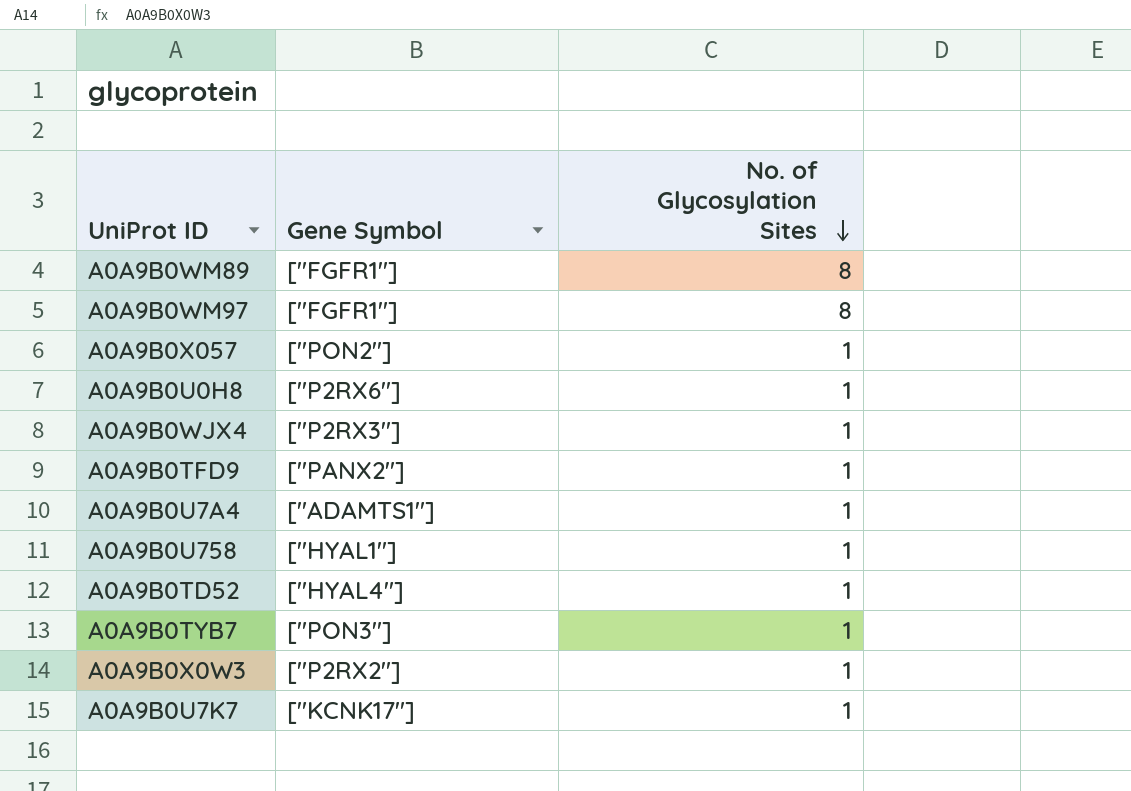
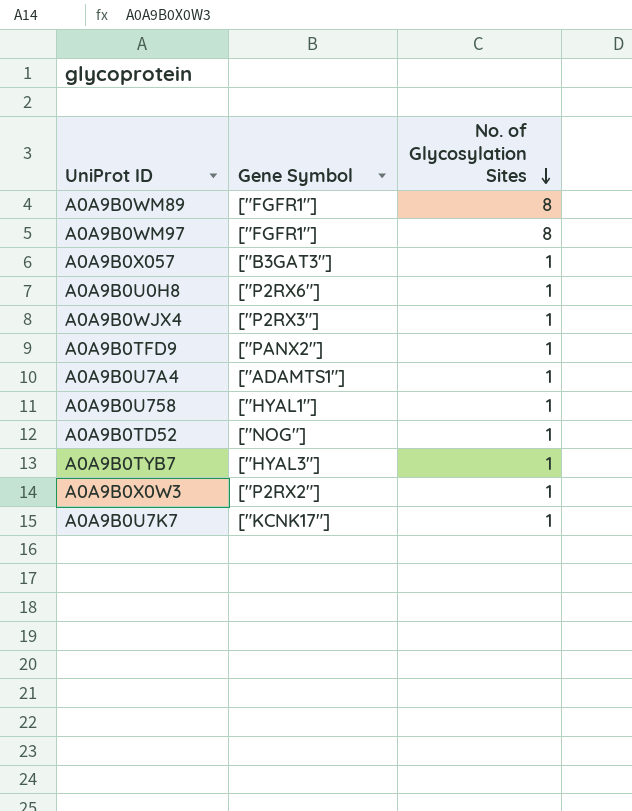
A0A9B0X057 | Gene Symbol: ["PON2"] -> ["B3GAT3"]
A0A9B0TD52 | Gene Symbol: ["HYAL4"] -> ["NOG"]
A0A9B0TYB7 | Gene Symbol: ["PON3"] -> ["HYAL3"]

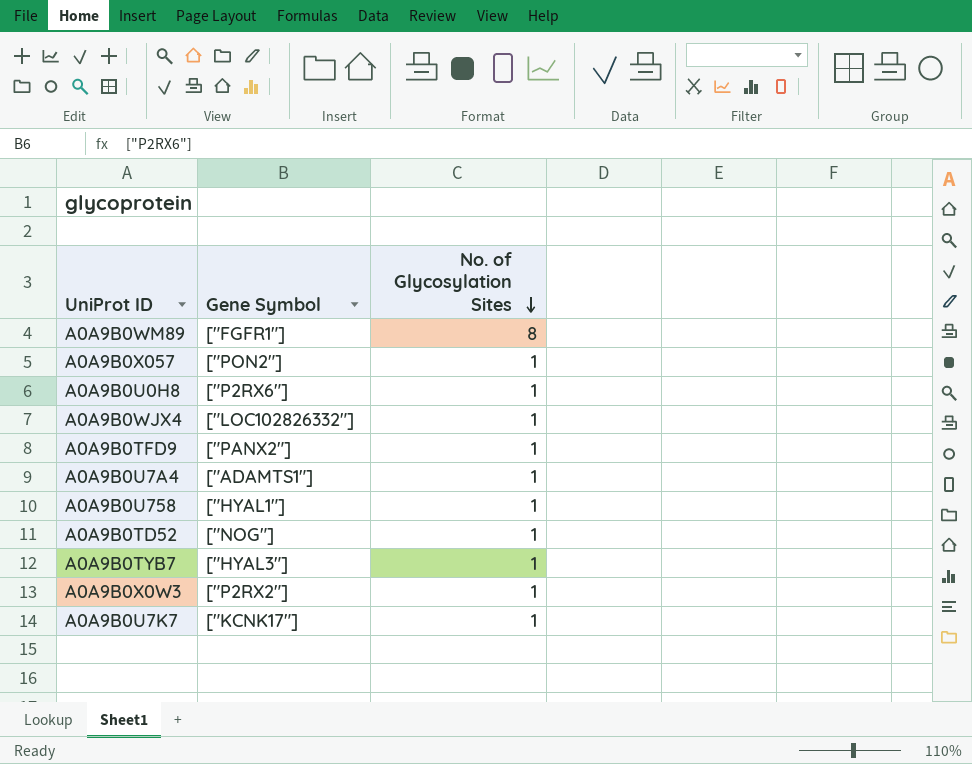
row A0A9B0WM97: ["FGFR1"] | 8 -> none
A0A9B0X057 | Gene Symbol: ["B3GAT3"] -> ["PON2"]
A0A9B0WJX4 | Gene Symbol: ["P2RX3"] -> ["LOC102826332"]

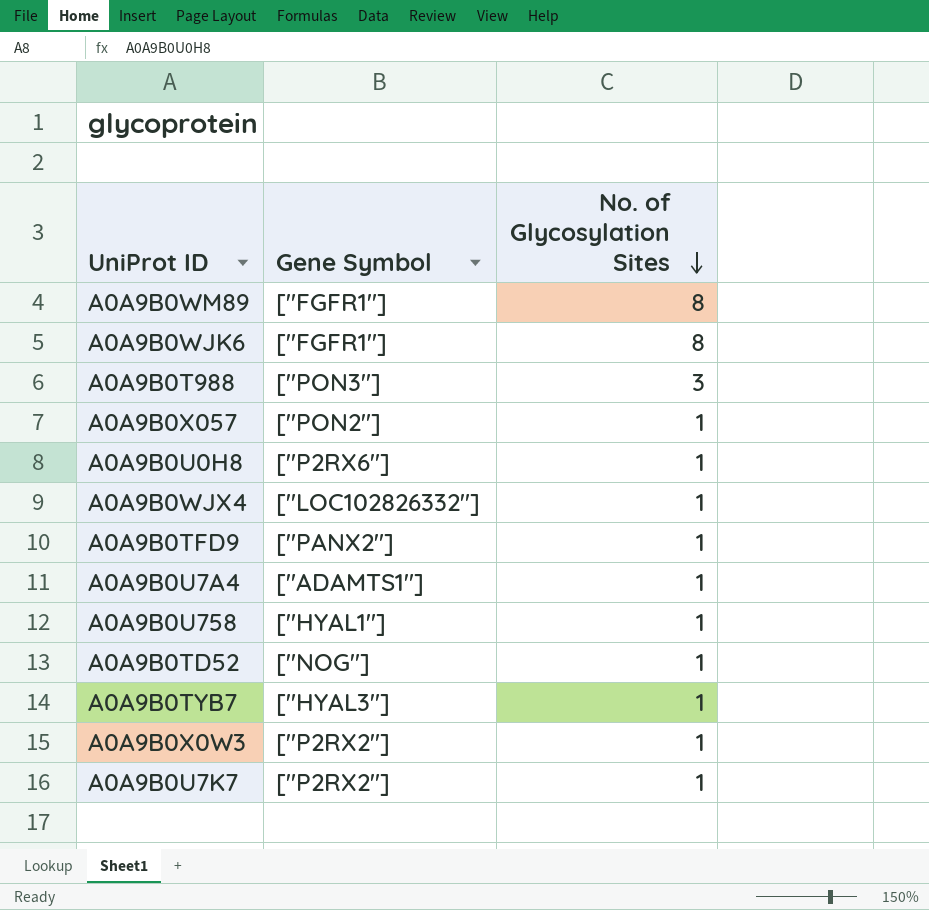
row A0A9B0WJK6: none -> ["FGFR1"] | 8
row A0A9B0T988: none -> ["PON3"] | 3
A0A9B0U7K7 | Gene Symbol: ["KCNK17"] -> ["P2RX2"]

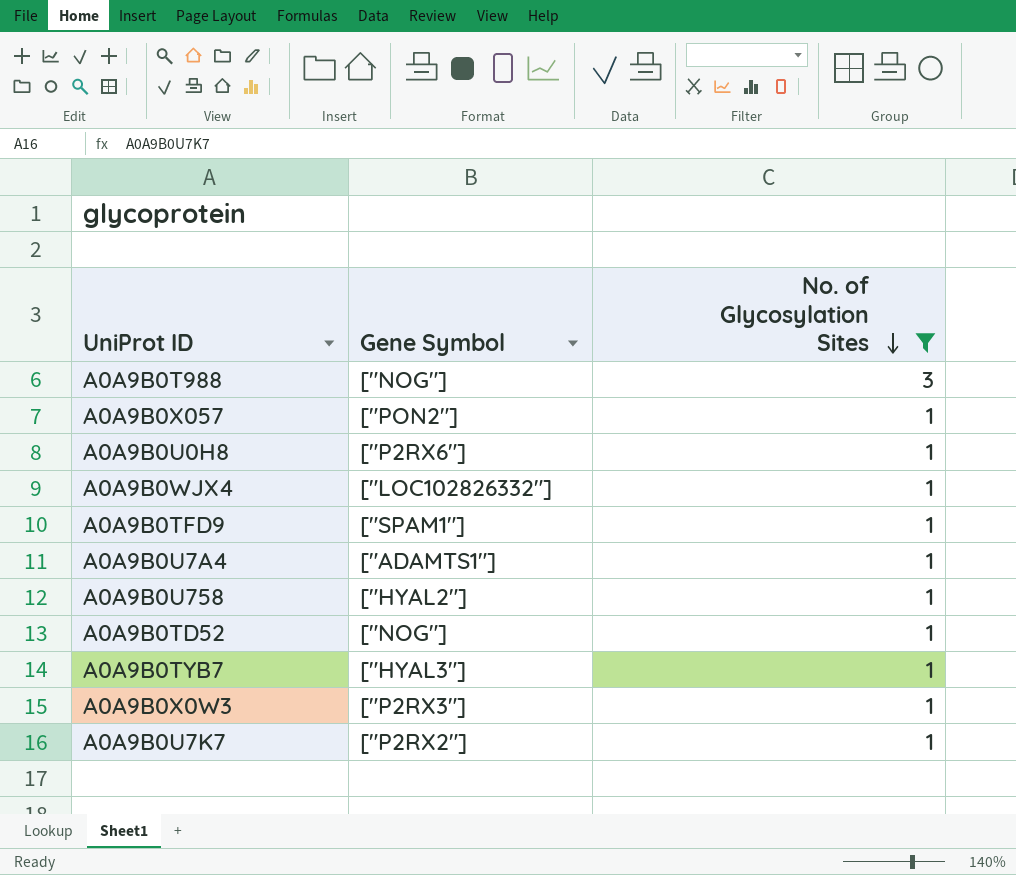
filter: none -> No. of Glycosylation Sites != 8
A0A9B0T988 | Gene Symbol: ["PON3"] -> ["NOG"]
A0A9B0TFD9 | Gene Symbol: ["PANX2"] -> ["SPAM1"]
A0A9B0U758 | Gene Symbol: ["HYAL1"] -> ["HYAL2"]
A0A9B0X0W3 | Gene Symbol: ["P2RX2"] -> ["P2RX3"]

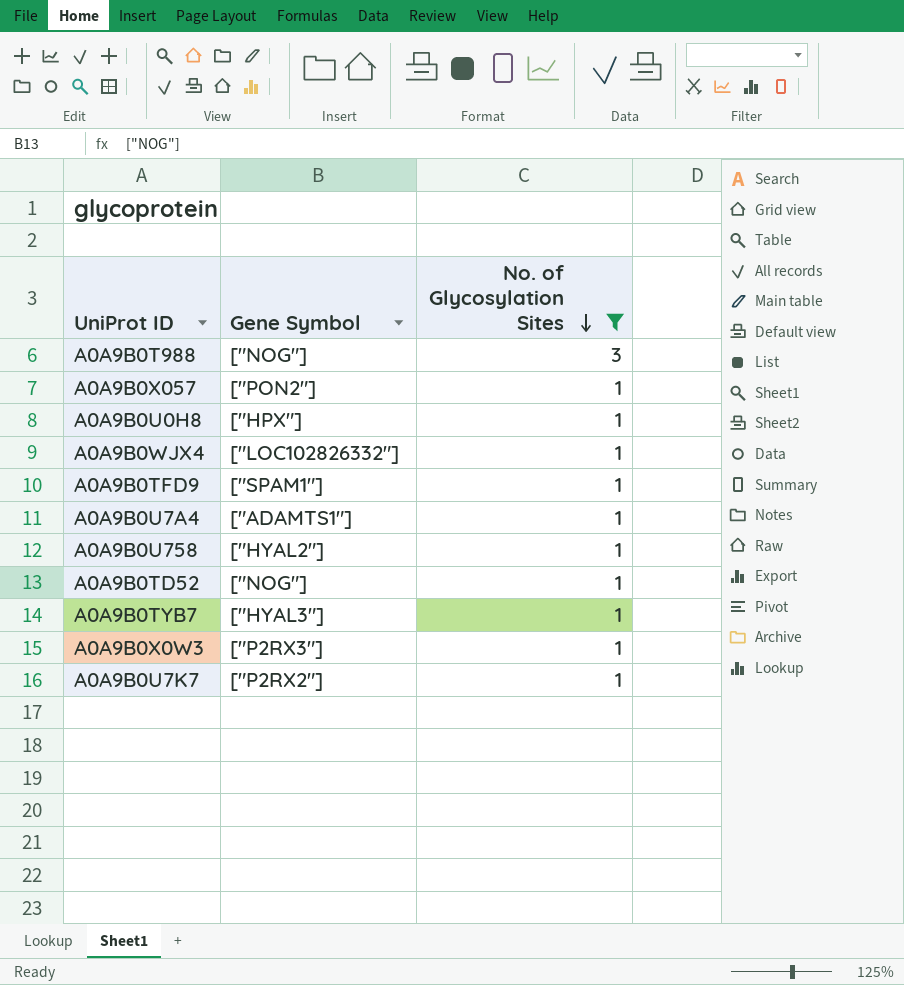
A0A9B0U0H8 | Gene Symbol: ["P2RX6"] -> ["HPX"]

